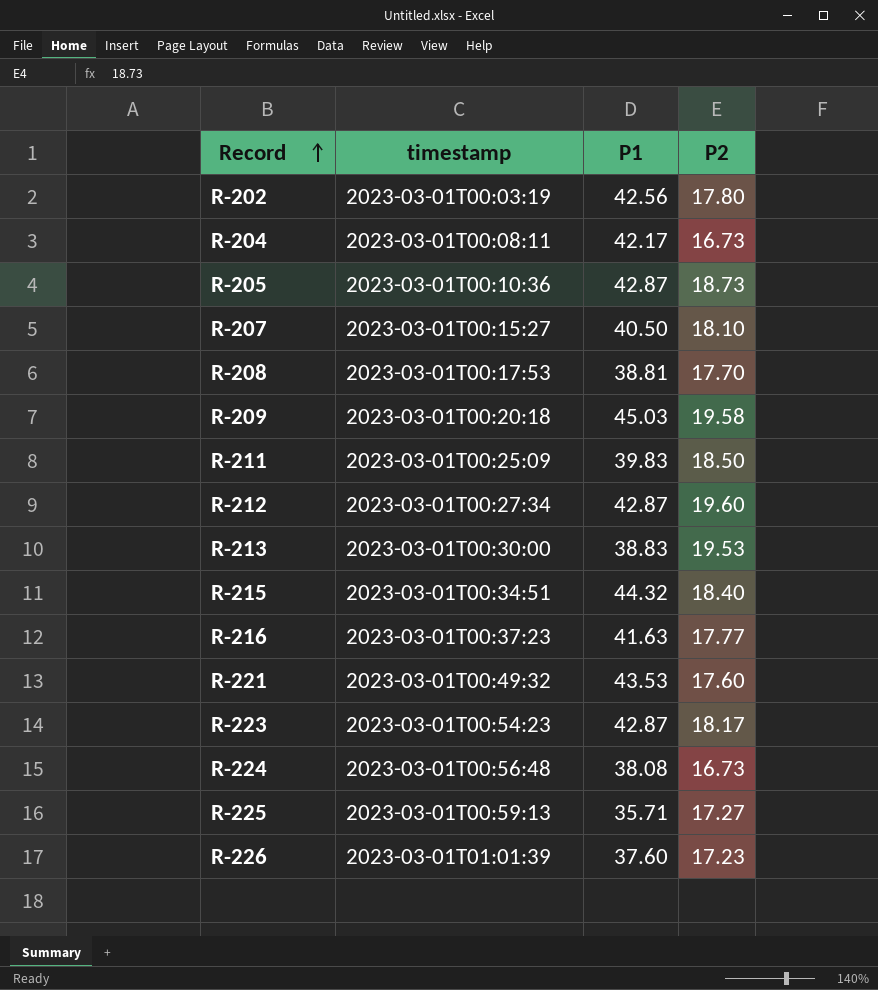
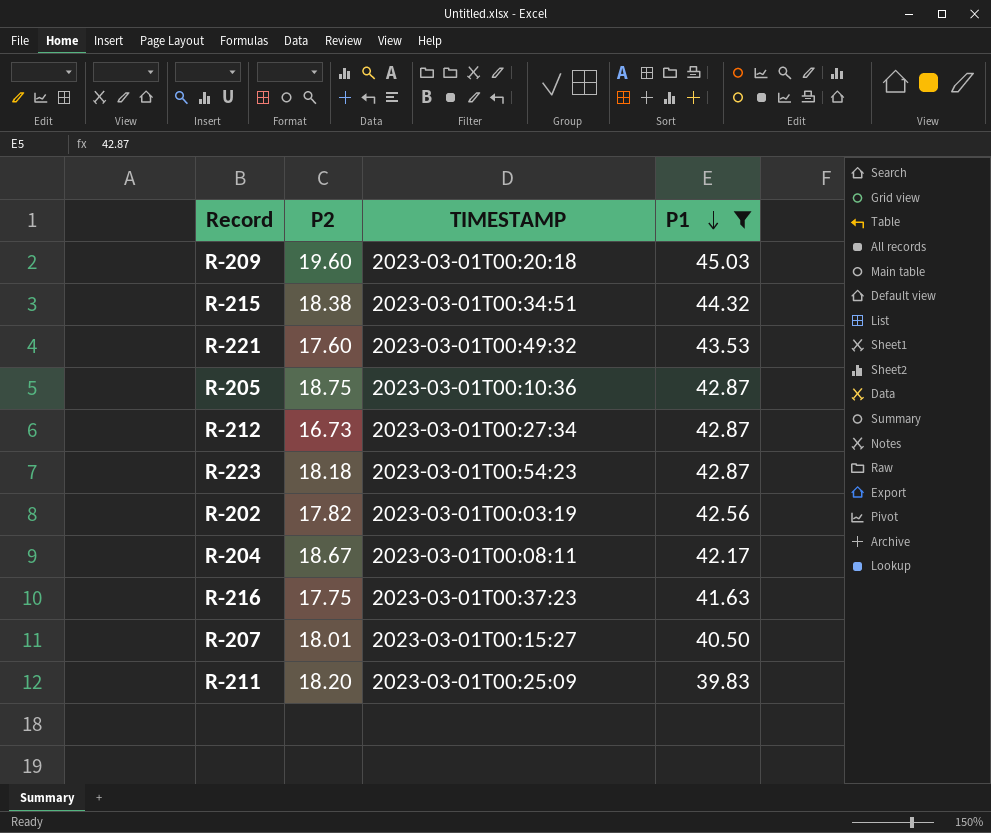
filter: none -> P1 >= 39.83
row order: Record ascending -> P1 descending
column P2 | position: 4 -> 2
column name: timestamp -> TIMESTAMP
R-209 | P2: 19.58 -> 19.60
R-215 | P2: 18.40 -> 18.38
R-205 | P2: 18.73 -> 18.75
R-212 | P2: 19.60 -> 16.73
R-223 | P2: 18.17 -> 18.18
R-202 | P2: 17.80 -> 17.82
R-204 | P2: 16.73 -> 18.67
R-216 | P2: 17.77 -> 17.75
R-207 | P2: 18.10 -> 18.01
R-211 | P2: 18.50 -> 18.20

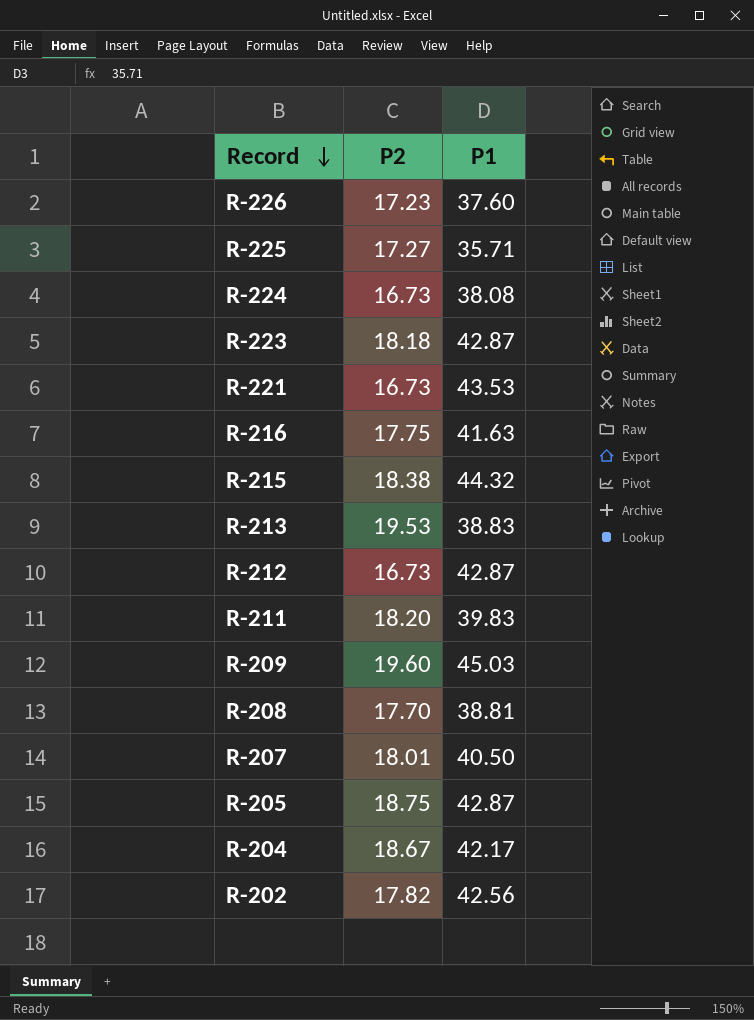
filter: P1 >= 39.83 -> none
row order: P1 descending -> Record descending
column TIMESTAMP | position: 3 -> none
R-221 | P2: 17.60 -> 16.73

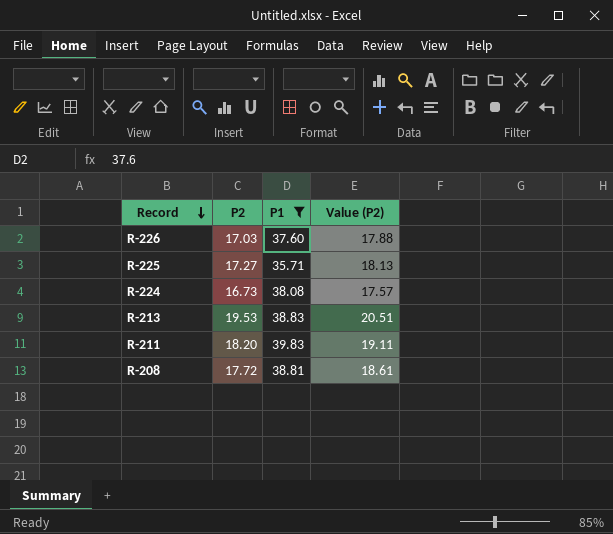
filter: none -> P1 <= 39.83
column Value (P2) | formula: none -> [P2] * 1.05
R-226 | P2: 17.23 -> 17.03
R-208 | P2: 17.70 -> 17.72

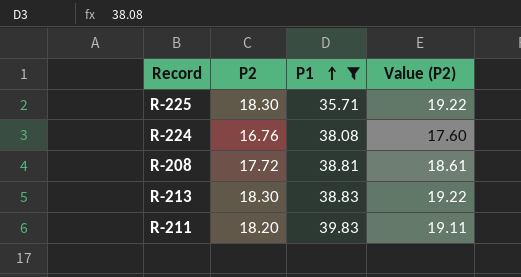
row order: Record descending -> P1 ascending
row R-226: 17.03 | 37.60 | 17.88 -> none
R-225 | P2: 17.27 -> 18.30
R-225 | Value (P2): 18.13 -> 19.22
R-224 | P2: 16.73 -> 16.76
R-224 | Value (P2): 17.57 -> 17.60
R-213 | P2: 19.53 -> 18.30
R-213 | Value (P2): 20.51 -> 19.22

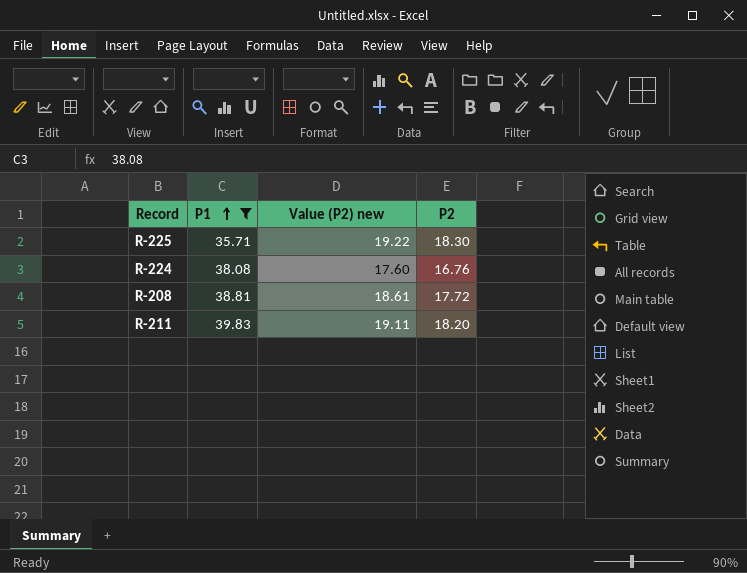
column name: Value (P2) -> Value (P2) new
column P2 | position: 2 -> 4
row R-213: 18.30 | 38.83 | 19.22 -> none

